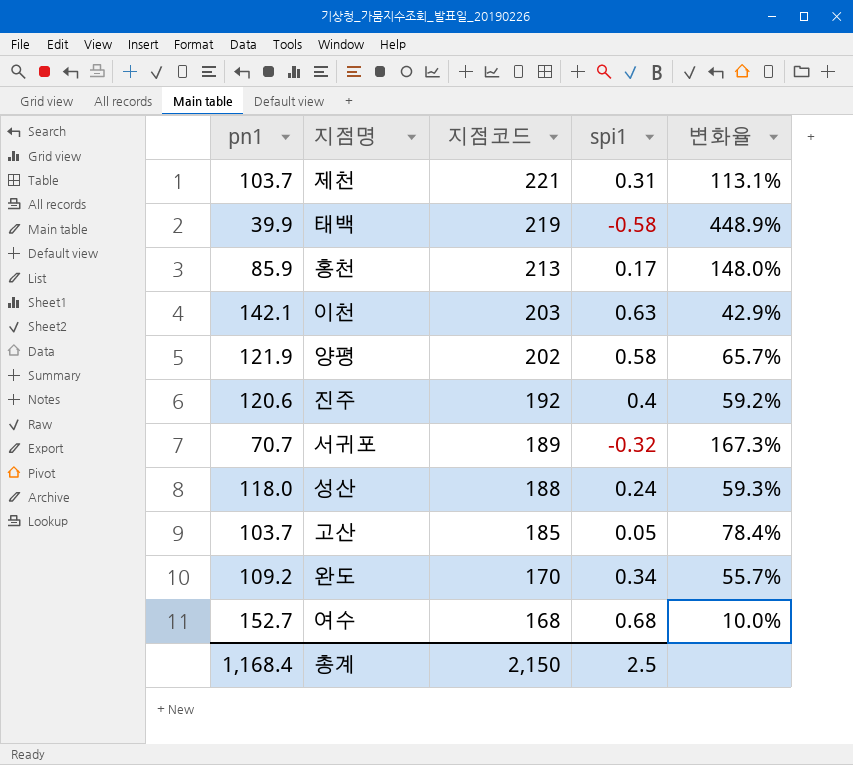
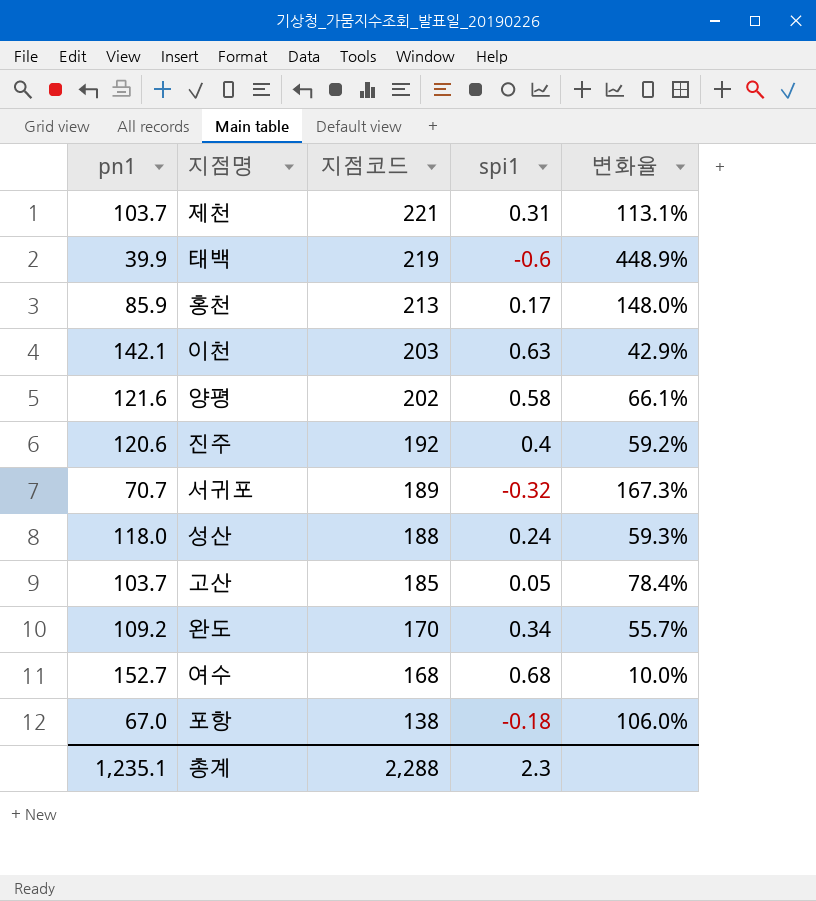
태백 | spi1: -0.58 -> -0.6
양평 | pn1: 121.9 -> 121.6
양평 | 변화율: 65.7% -> 66.1%
row 포항: none -> 67.0 | 138 | -0.18 | 106.0%
총계 | pn1: 1,168.4 -> 1,235.1
총계 | 지점코드: 2,150 -> 2,288
총계 | spi1: 2.5 -> 2.3

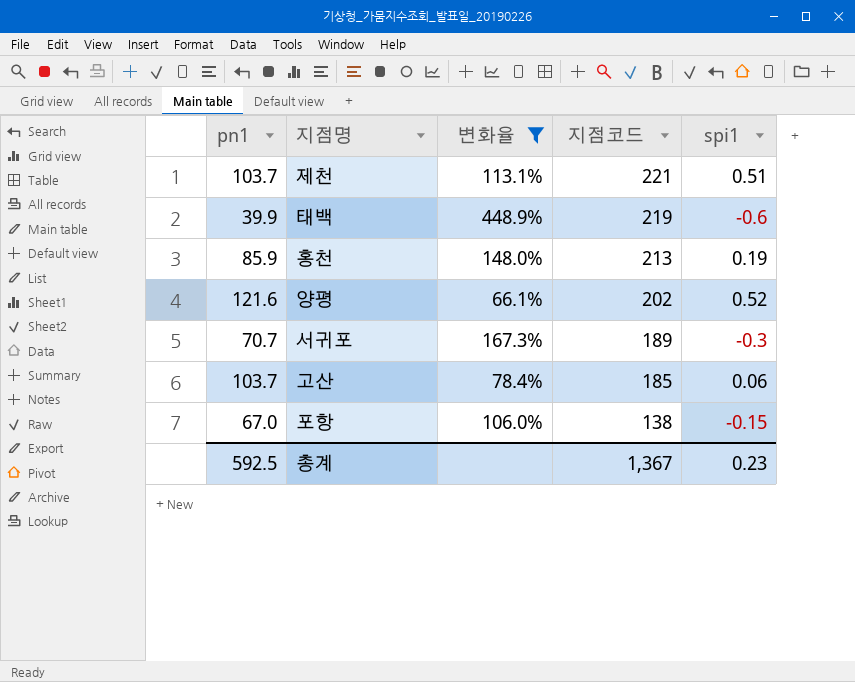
filter: none -> 변화율 >= 66.1%
column 변화율 | position: 5 -> 3
제천 | spi1: 0.31 -> 0.51
홍천 | spi1: 0.17 -> 0.19
양평 | spi1: 0.58 -> 0.52
서귀포 | spi1: -0.32 -> -0.3
고산 | spi1: 0.05 -> 0.06
포항 | spi1: -0.18 -> -0.15
총계 | pn1: 1,235.1 -> 592.5
총계 | 지점코드: 2,288 -> 1,367
총계 | spi1: 2.3 -> 0.23

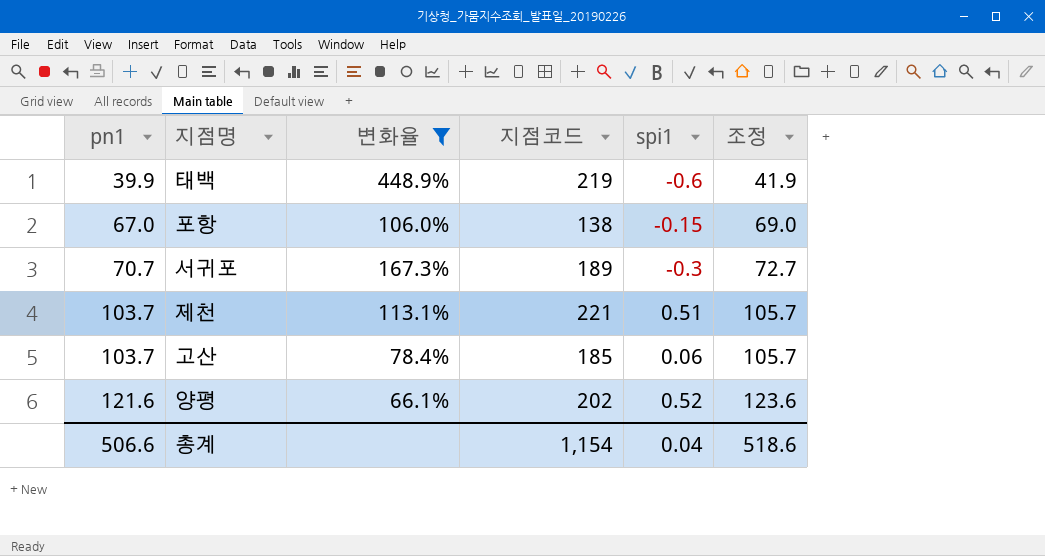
row order: 지점코드 descending -> pn1 ascending
column 조정 | formula: none -> [pn1] + 2
row 홍천: 85.9 | 148.0% | 213 | 0.19 -> none
총계 | pn1: 592.5 -> 506.6
총계 | 지점코드: 1,367 -> 1,154
총계 | spi1: 0.23 -> 0.04

